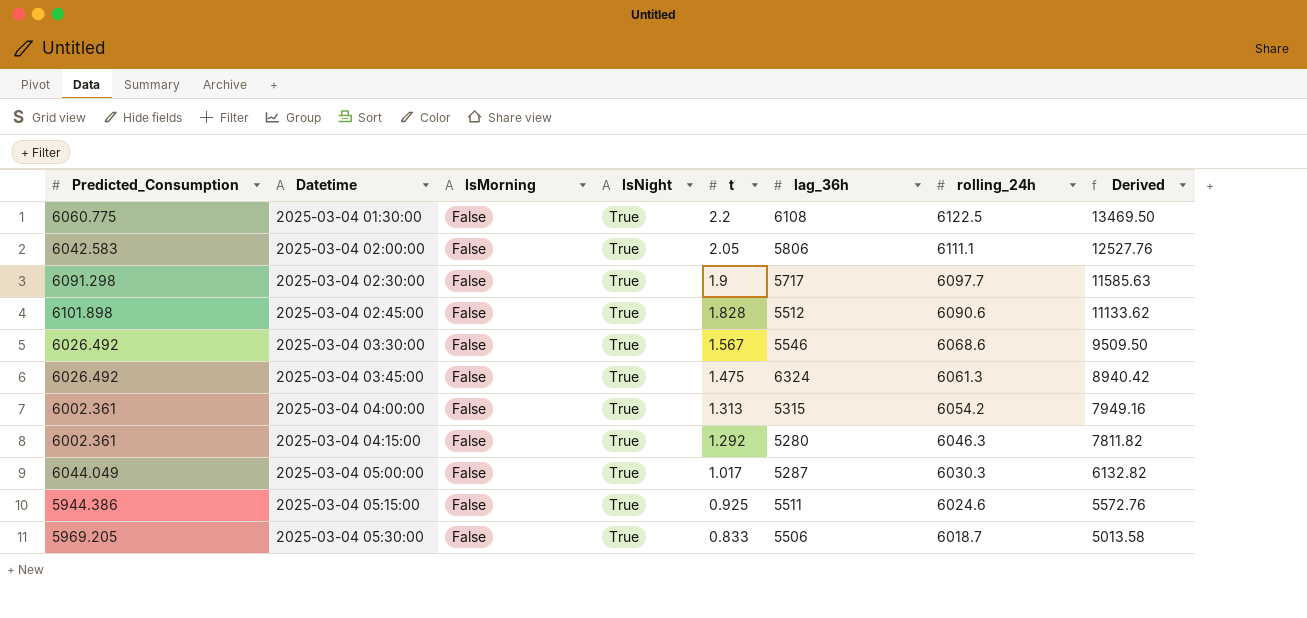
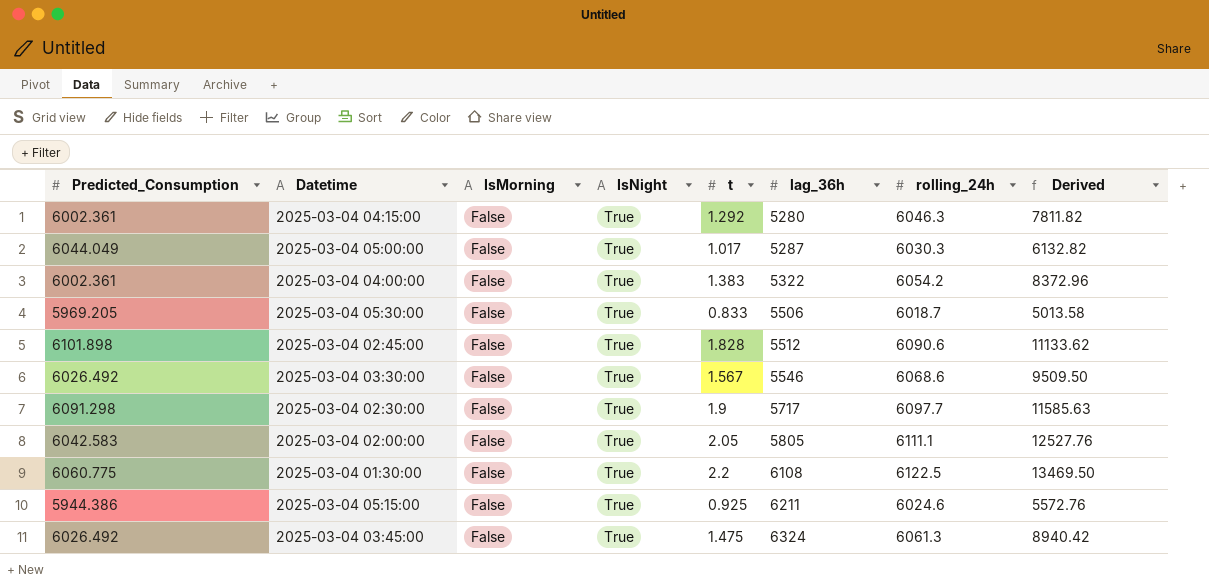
row order: Datetime ascending -> lag_36h ascending
2025-03-04 04:00:00 | t: 1.313 -> 1.383
2025-03-04 04:00:00 | lag_36h: 5315 -> 5322
2025-03-04 04:00:00 | Derived: 7949.16 -> 8372.96
2025-03-04 02:00:00 | lag_36h: 5806 -> 5805
2025-03-04 05:15:00 | lag_36h: 5511 -> 6211

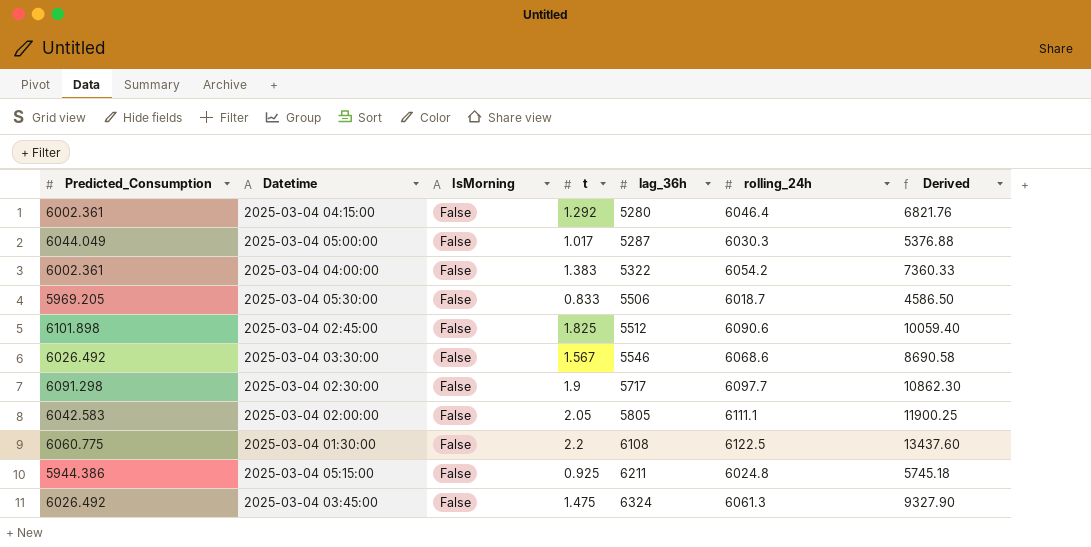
column IsNight | position: 4 -> none
column Derived | formula: [t] * [rolling_24h] -> [t] * [lag_36h]
2025-03-04 04:15:00 | rolling_24h: 6046.3 -> 6046.4
2025-03-04 02:45:00 | t: 1.828 -> 1.825
2025-03-04 05:15:00 | rolling_24h: 6024.6 -> 6024.8

